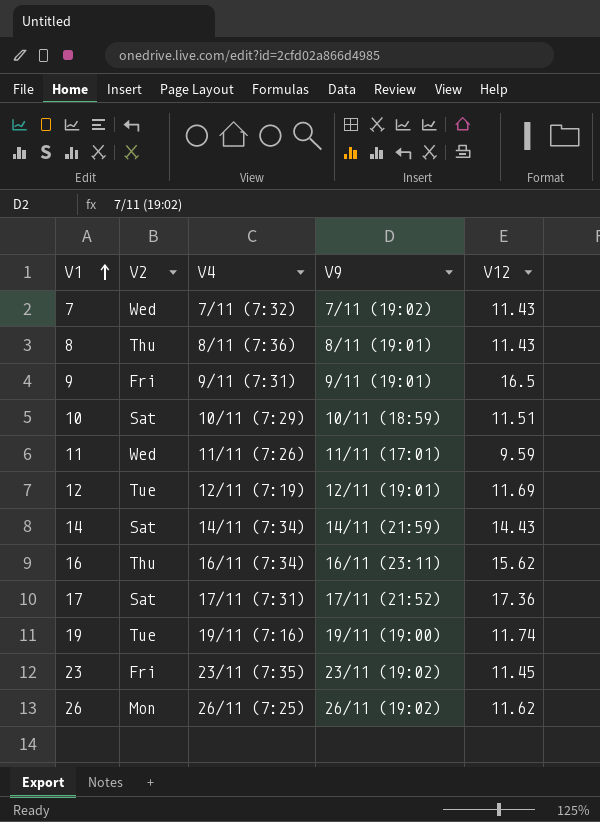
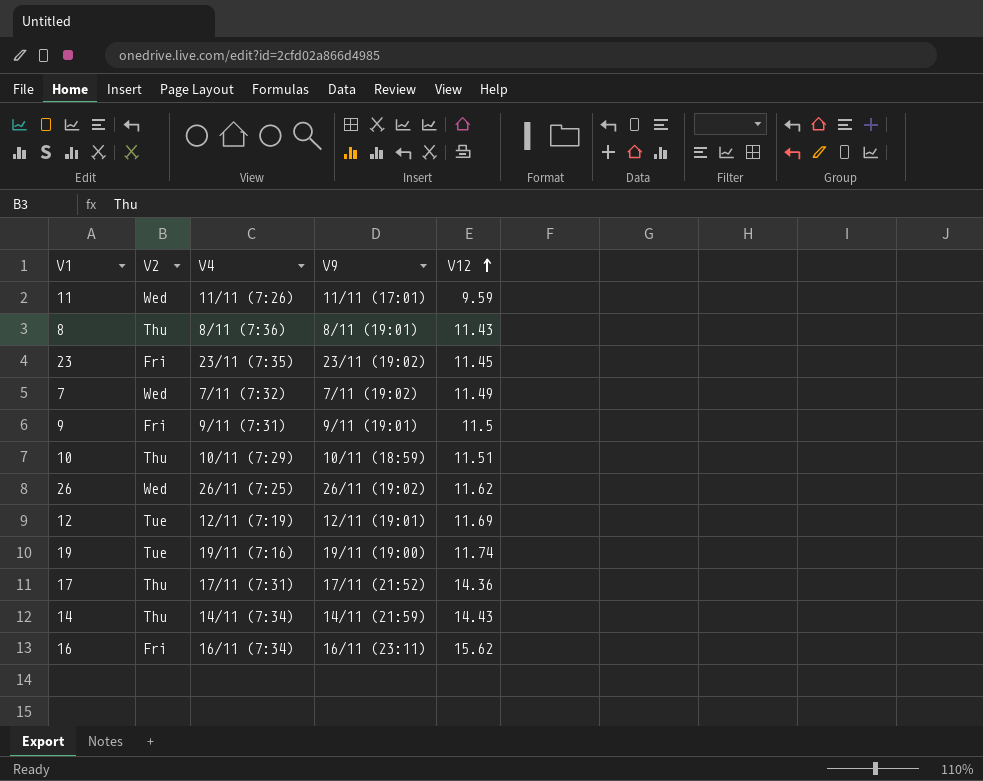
row order: V1 ascending -> V12 ascending
7 | V12: 11.43 -> 11.49
9 | V12: 16.5 -> 11.5
10 | V2: Sat -> Thu
26 | V2: Mon -> Wed
17 | V2: Sat -> Thu
17 | V12: 17.36 -> 14.36
14 | V2: Sat -> Thu
16 | V2: Thu -> Fri

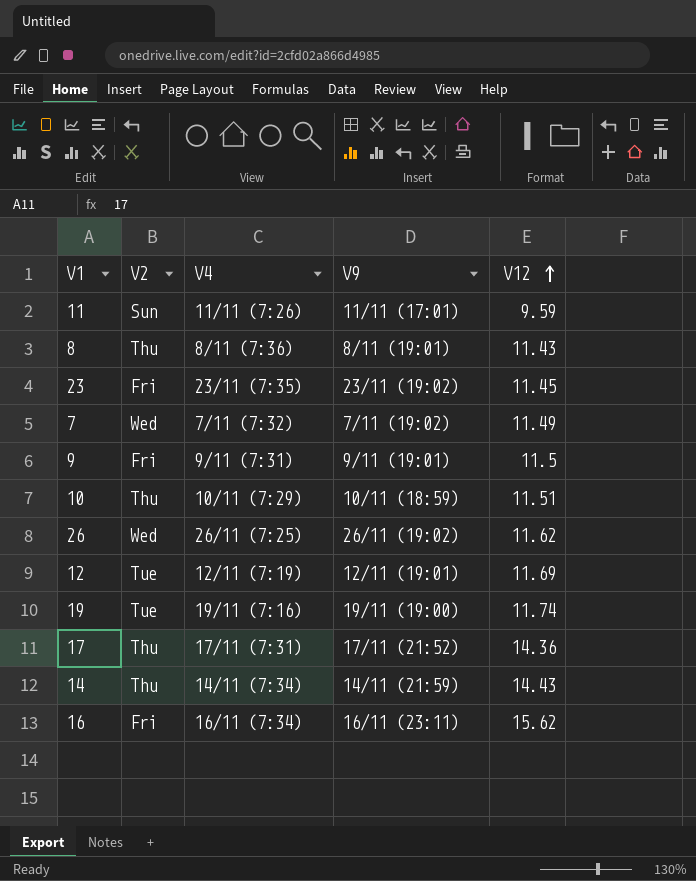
11 | V2: Wed -> Sun

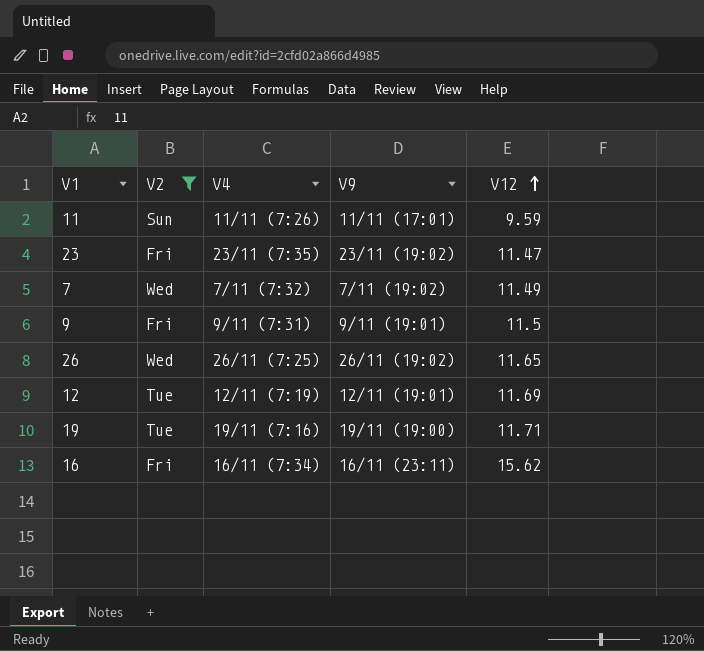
filter: none -> V2 != Thu
23 | V12: 11.45 -> 11.47
26 | V12: 11.62 -> 11.65
19 | V12: 11.74 -> 11.71

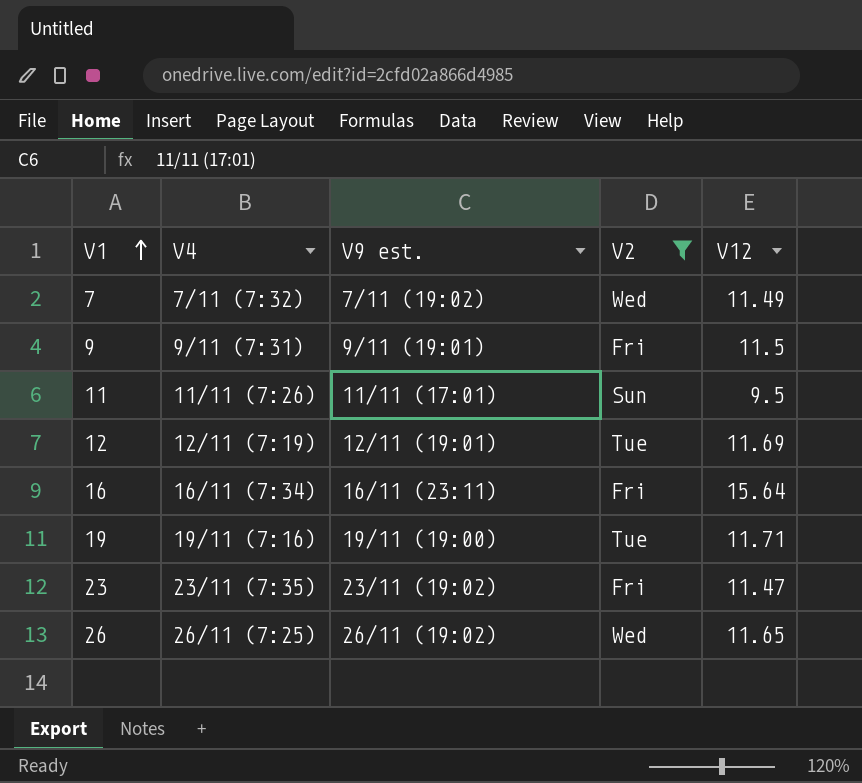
row order: V12 ascending -> V1 ascending
column name: V9 -> V9 est.
column V2 | position: 2 -> 4
11 | V12: 9.59 -> 9.5
16 | V12: 15.62 -> 15.64

